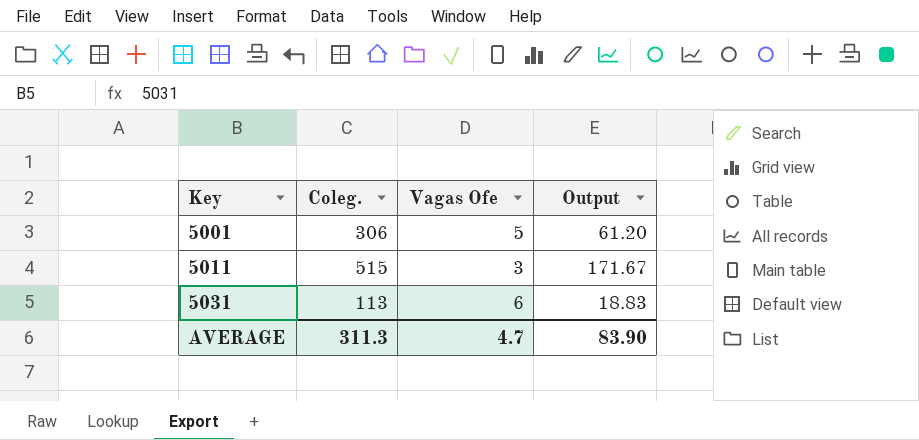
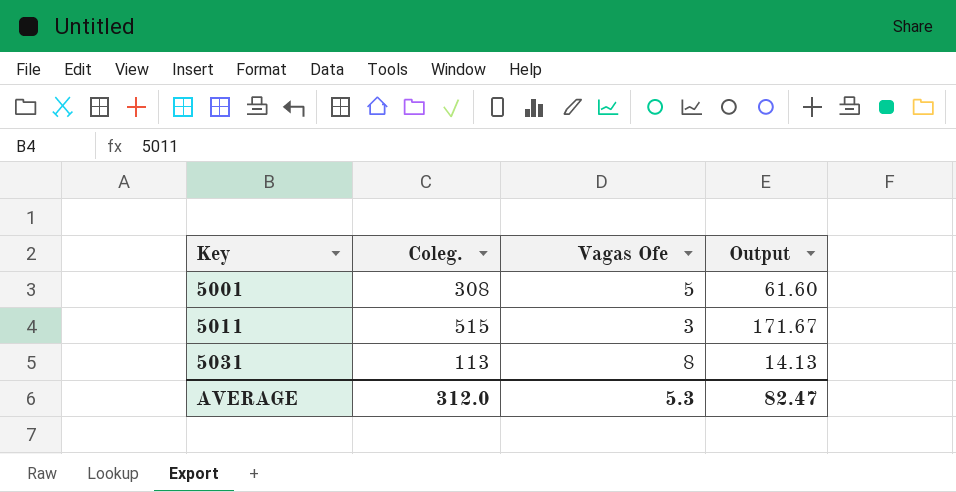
5001 | Coleg.: 306 -> 308
5001 | Output: 61.20 -> 61.60
5031 | Vagas Ofe: 6 -> 8
5031 | Output: 18.83 -> 14.13
AVERAGE | Coleg.: 311.3 -> 312.0
AVERAGE | Vagas Ofe: 4.7 -> 5.3
AVERAGE | Output: 83.90 -> 82.47

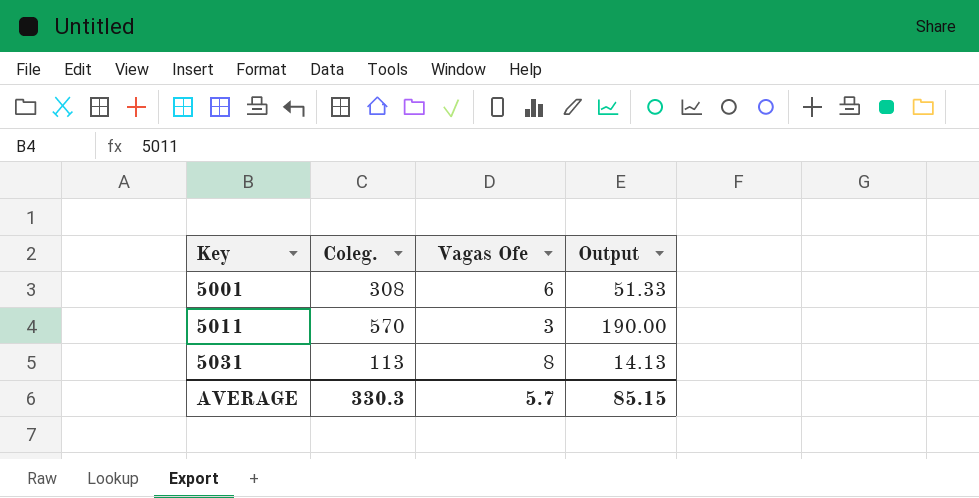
5001 | Vagas Ofe: 5 -> 6
5001 | Output: 61.60 -> 51.33
5011 | Coleg.: 515 -> 570
5011 | Output: 171.67 -> 190.00
AVERAGE | Coleg.: 312.0 -> 330.3
AVERAGE | Vagas Ofe: 5.3 -> 5.7
AVERAGE | Output: 82.47 -> 85.15

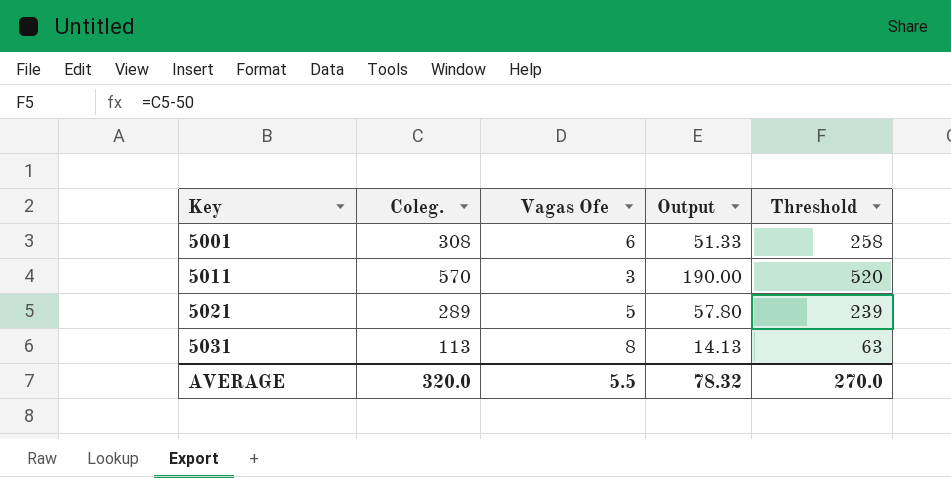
column Threshold | formula: none -> [Coleg.] - 50
row 5021: none -> 289 | 5 | 57.80 | 239
AVERAGE | Coleg.: 330.3 -> 320.0
AVERAGE | Vagas Ofe: 5.7 -> 5.5
AVERAGE | Output: 85.15 -> 78.32

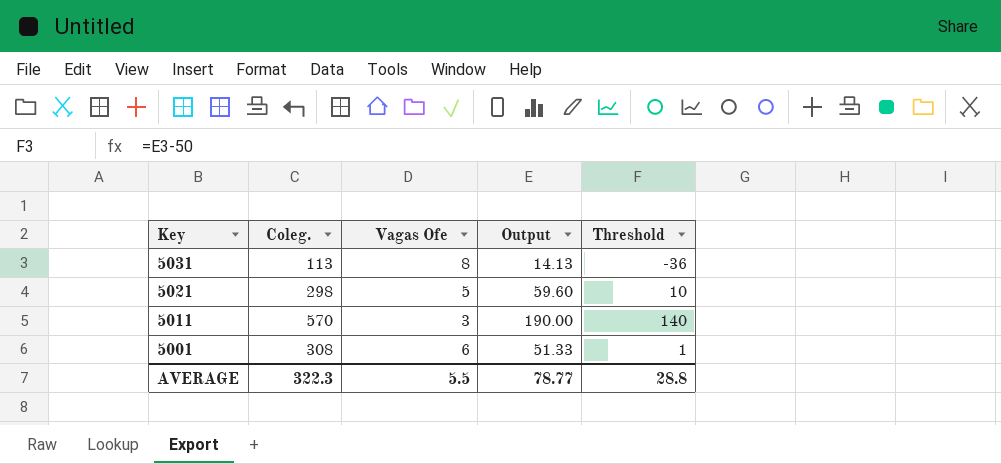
row order: Key ascending -> Key descending
column Threshold | formula: [Coleg.] - 50 -> [Output] - 50
5021 | Coleg.: 289 -> 298
5021 | Output: 57.80 -> 59.60
AVERAGE | Coleg.: 320.0 -> 322.3
AVERAGE | Output: 78.32 -> 78.77
AVERAGE | Threshold: 270.0 -> 28.8

